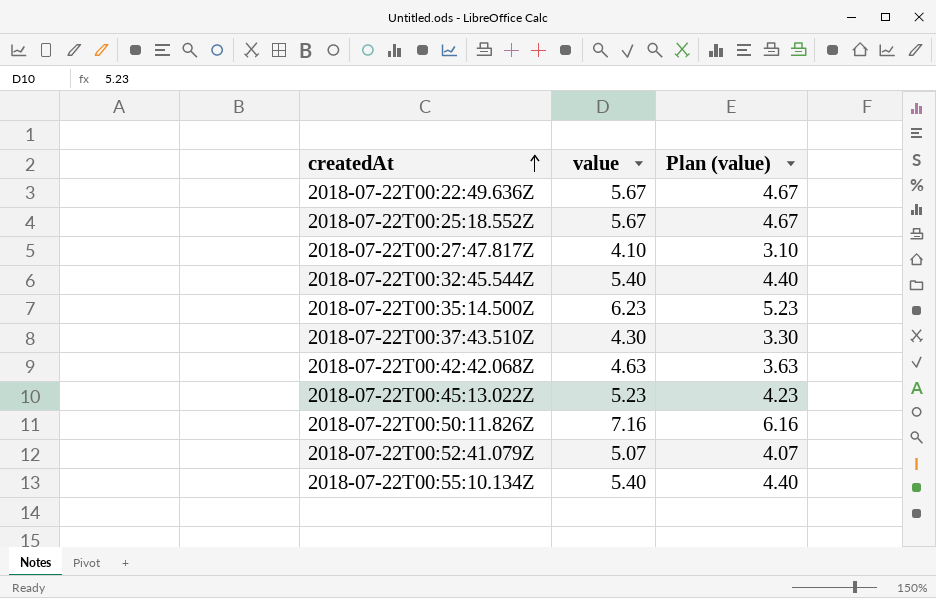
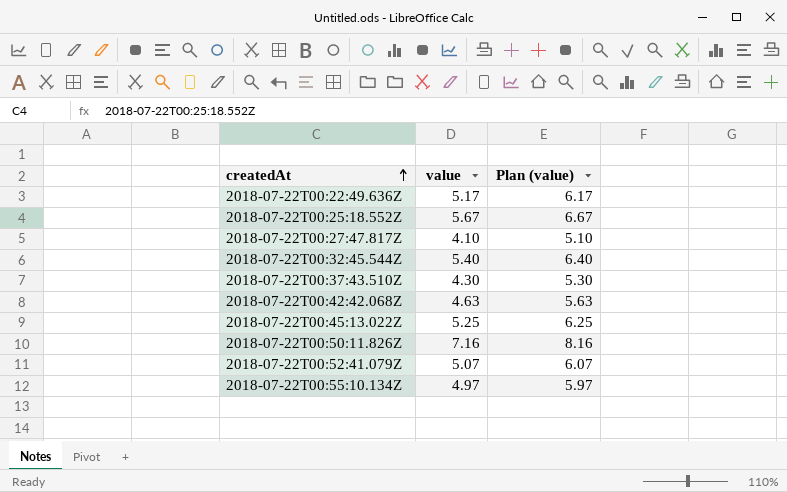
column Plan (value) | formula: [value] - 1 -> [value] + 1
row 2018-07-22T00:35:14.500Z: 6.23 | 5.23 -> none
2018-07-22T00:22:49.636Z | value: 5.67 -> 5.17
2018-07-22T00:45:13.022Z | value: 5.23 -> 5.25
2018-07-22T00:55:10.134Z | value: 5.40 -> 4.97

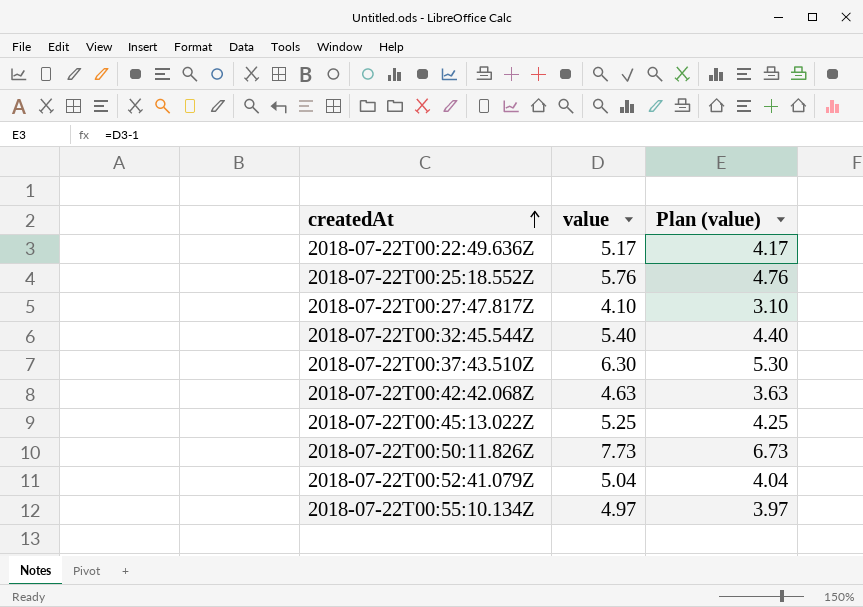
column Plan (value) | formula: [value] + 1 -> [value] - 1
2018-07-22T00:25:18.552Z | value: 5.67 -> 5.76
2018-07-22T00:37:43.510Z | value: 4.30 -> 6.30
2018-07-22T00:50:11.826Z | value: 7.16 -> 7.73
2018-07-22T00:52:41.079Z | value: 5.07 -> 5.04

